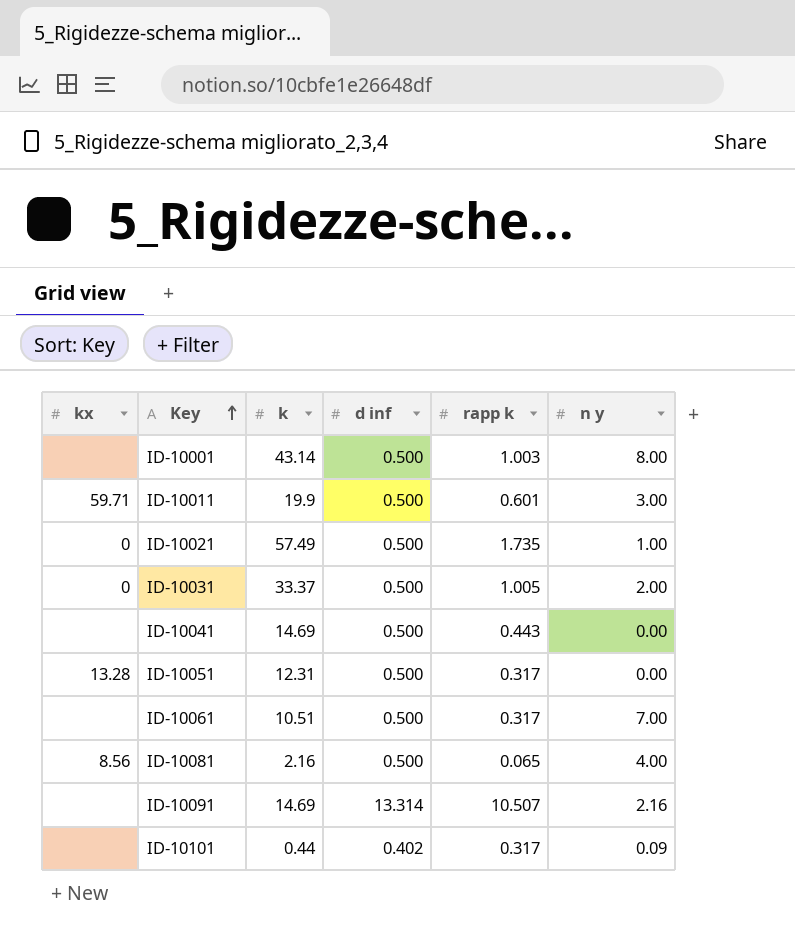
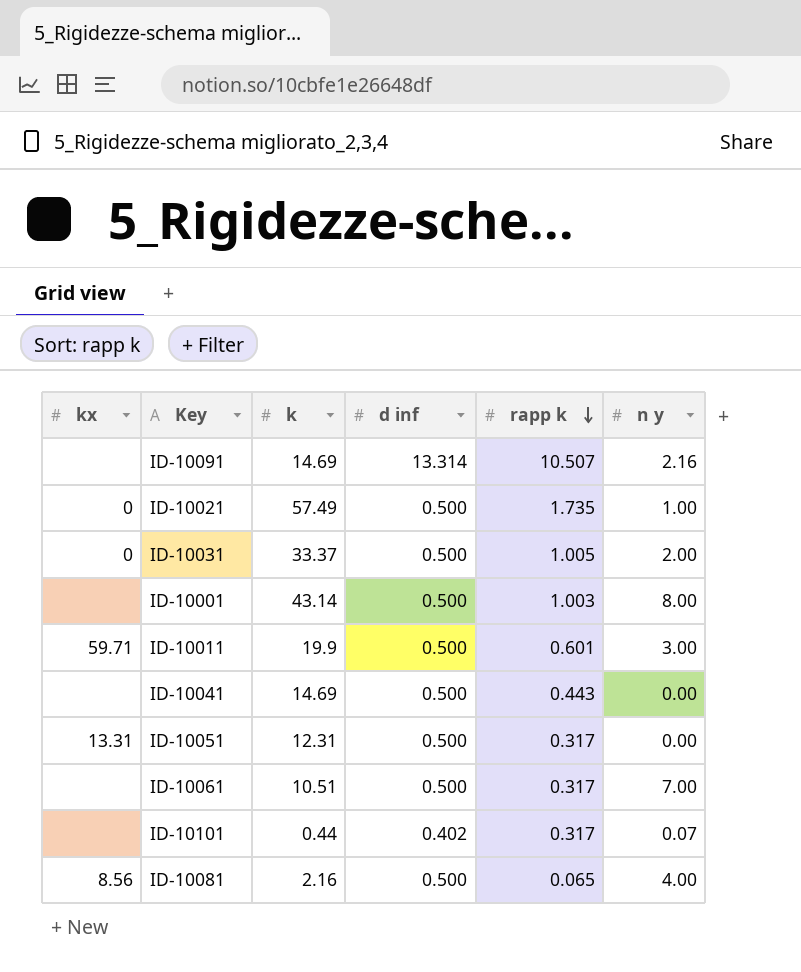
row order: Key ascending -> rapp k descending
ID-10051 | kx: 13.28 -> 13.31
ID-10101 | n y: 0.09 -> 0.07

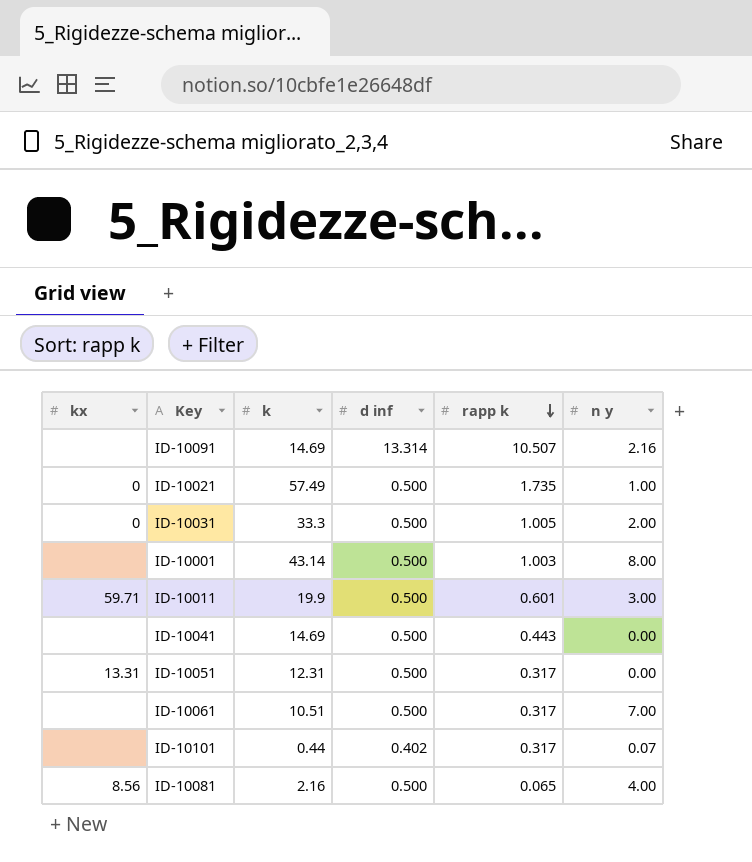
ID-10031 | k: 33.37 -> 33.3

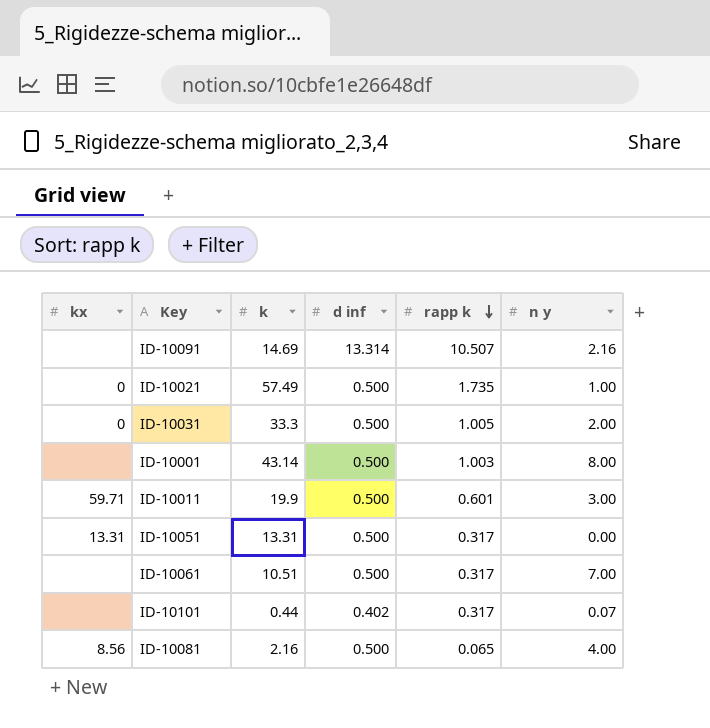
row ID-10041: none | 14.69 | 0.500 | 0.443 | 0.00 -> none
ID-10051 | k: 12.31 -> 13.31

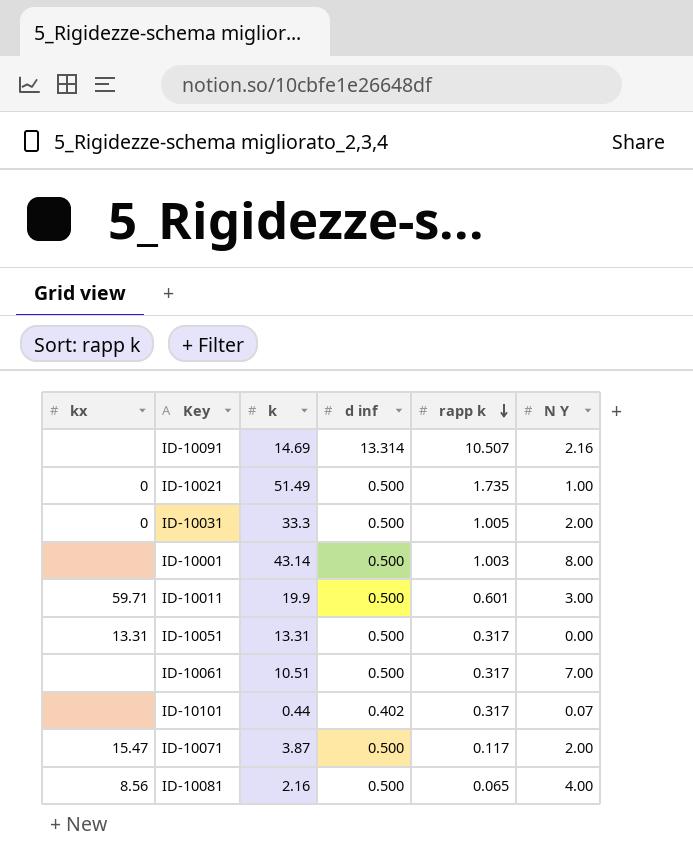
column name: n y -> N Y
ID-10021 | k: 57.49 -> 51.49
row ID-10071: none -> 15.47 | 3.87 | 0.500 | 0.117 | 2.00

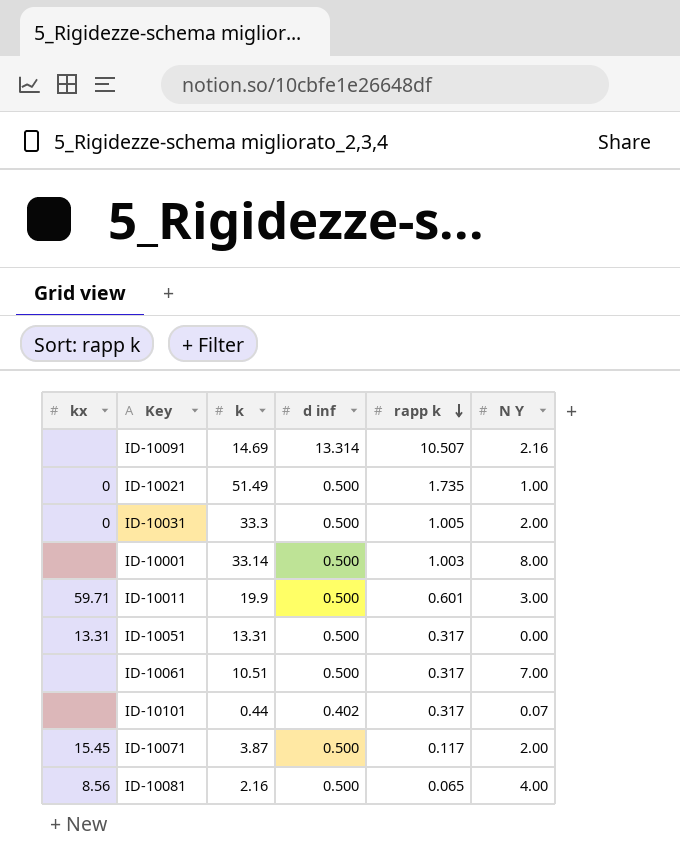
ID-10001 | k: 43.14 -> 33.14
ID-10071 | kx: 15.47 -> 15.45

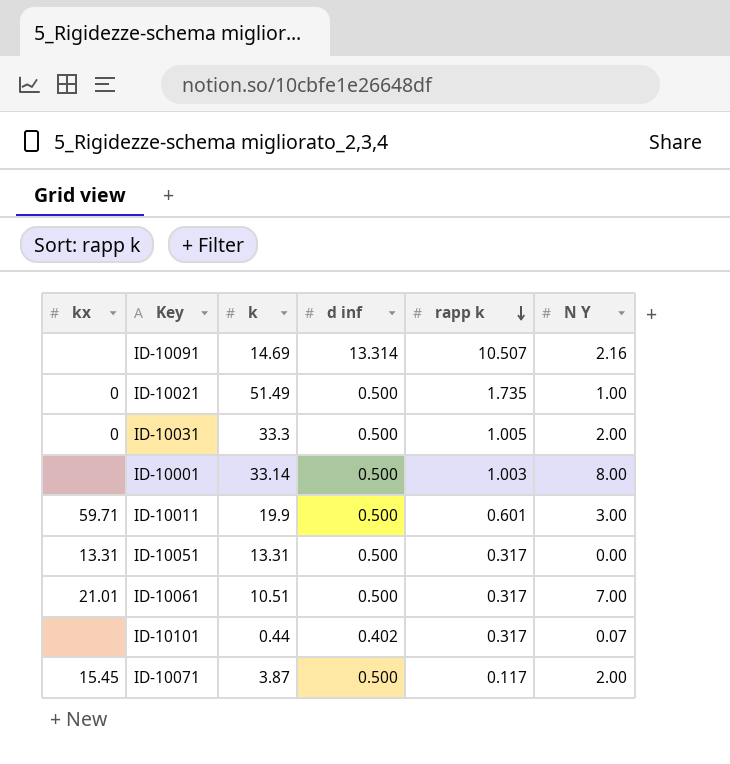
row ID-10081: 8.56 | 2.16 | 0.500 | 0.065 | 4.00 -> none
ID-10061 | kx: none -> 21.01

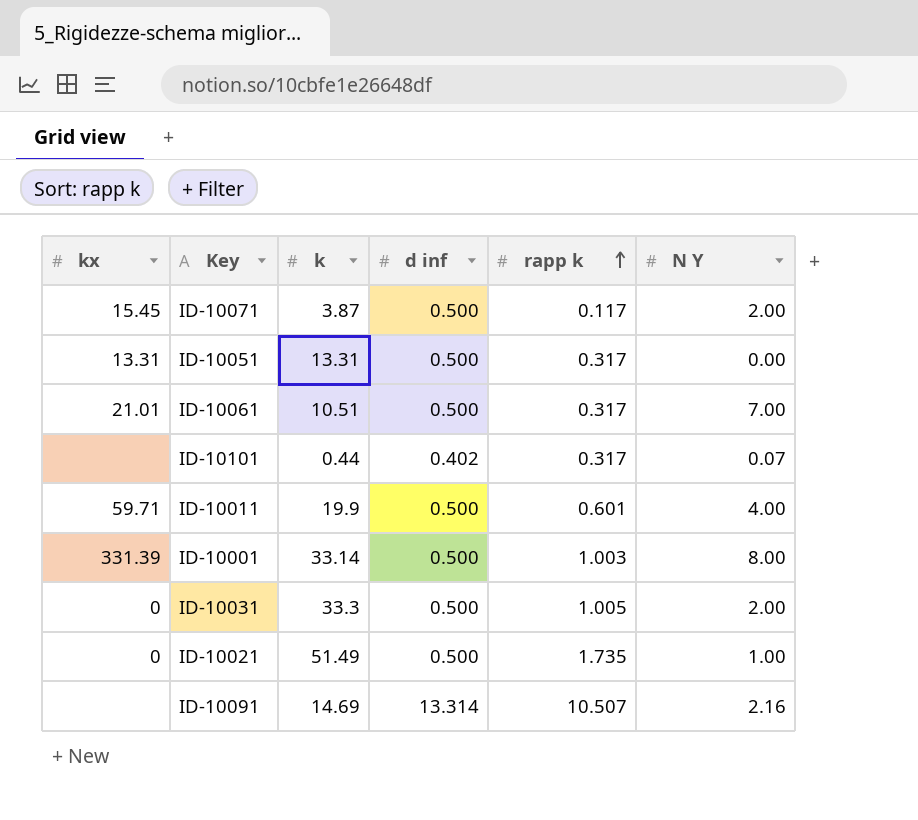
row order: rapp k descending -> rapp k ascending
ID-10011 | N Y: 3.00 -> 4.00
ID-10001 | kx: none -> 331.39

